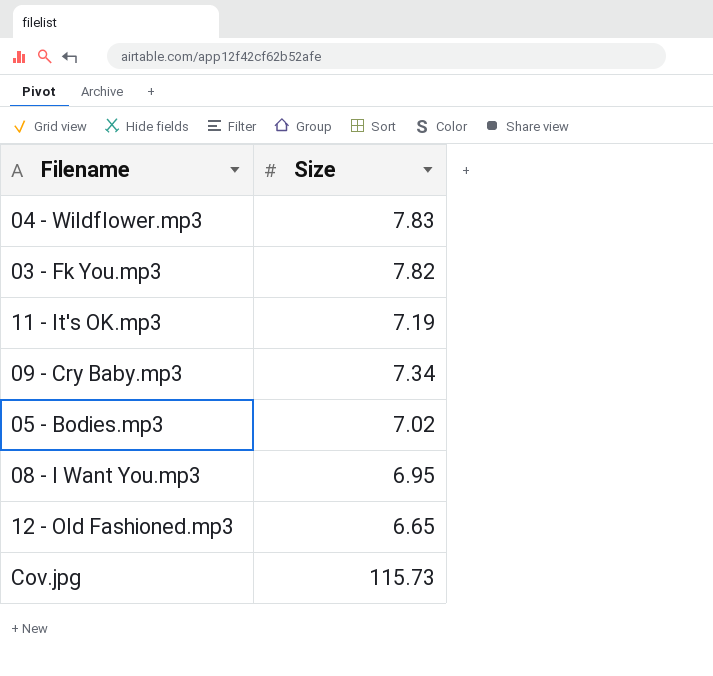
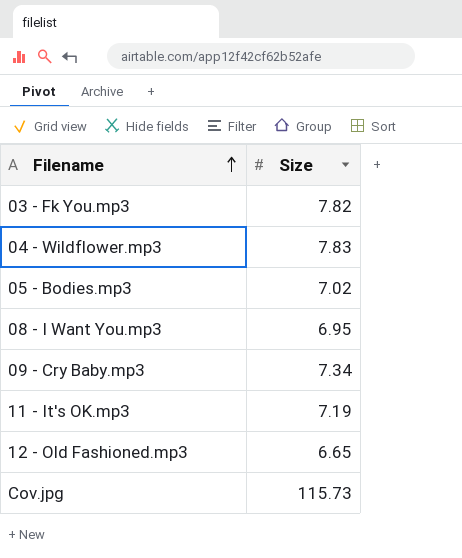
row order: none -> Filename ascending

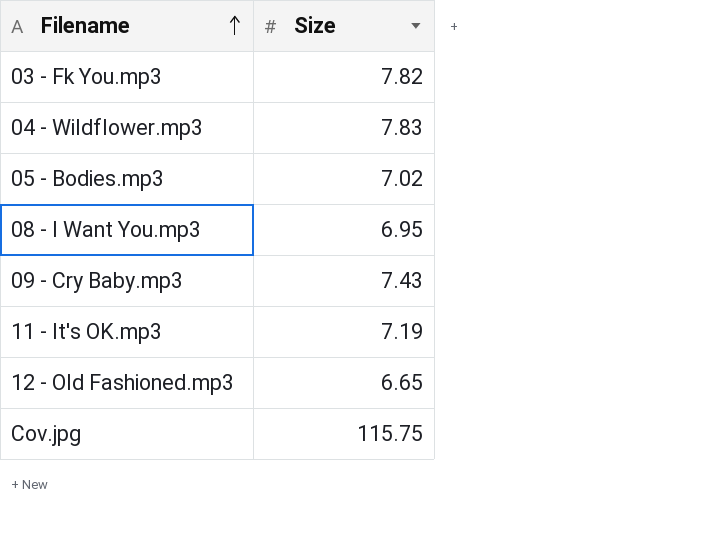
09 - Cry Baby.mp3 | Size: 7.34 -> 7.43
Cov.jpg | Size: 115.73 -> 115.75

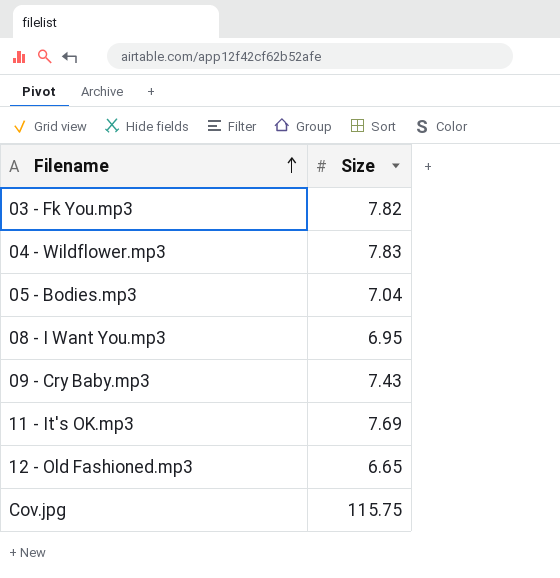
05 - Bodies.mp3 | Size: 7.02 -> 7.04
11 - It's OK.mp3 | Size: 7.19 -> 7.69

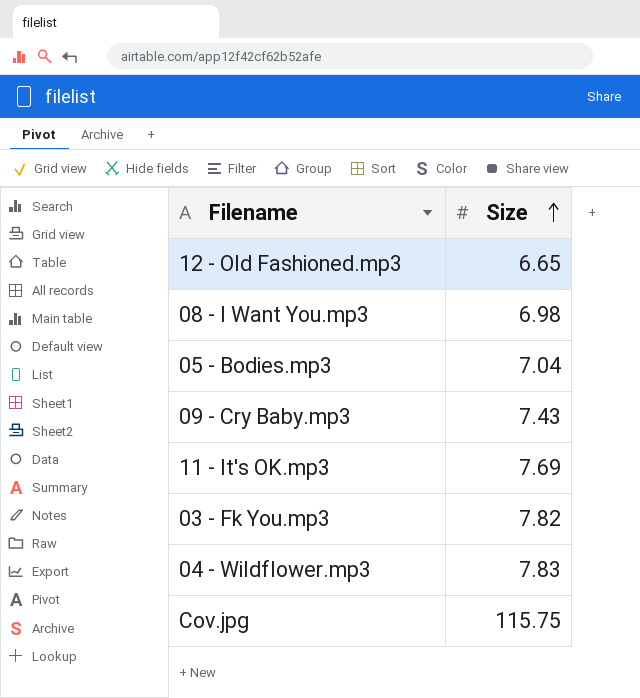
row order: Filename ascending -> Size ascending
08 - I Want You.mp3 | Size: 6.95 -> 6.98

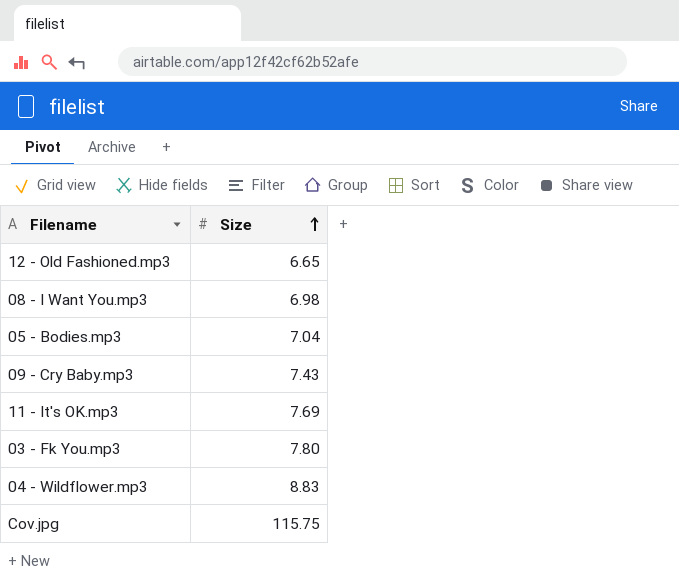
03 - Fk You.mp3 | Size: 7.82 -> 7.80
04 - Wildflower.mp3 | Size: 7.83 -> 8.83

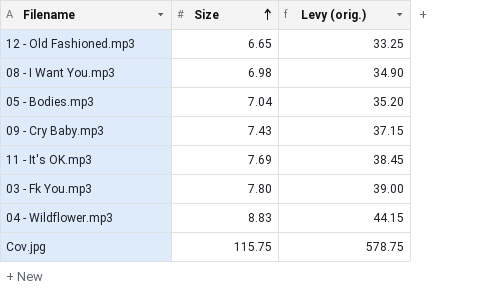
column Levy (orig.) | formula: none -> [Size] * 5

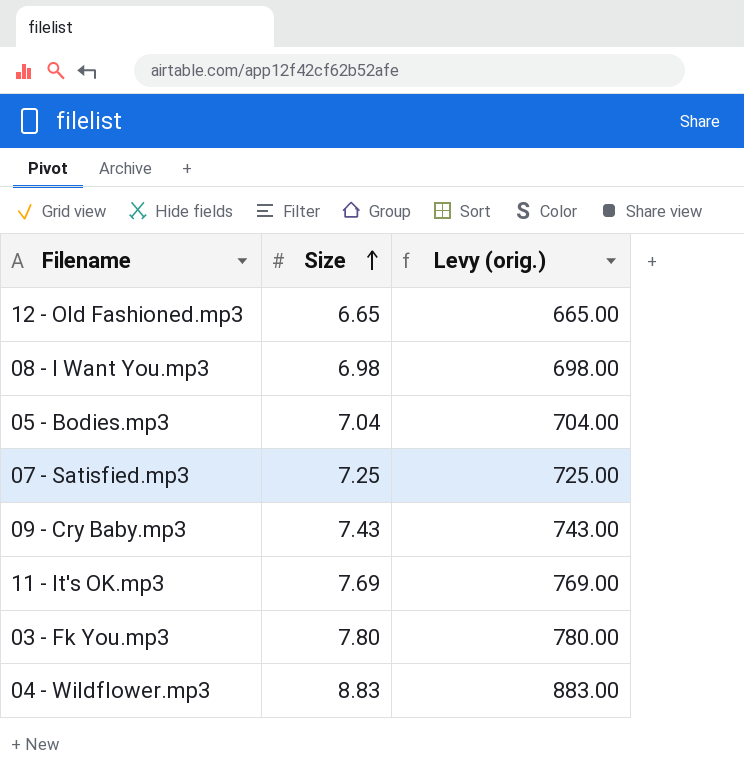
column Levy (orig.) | formula: [Size] * 5 -> [Size] * 100
row Cov.jpg: 115.75 | 578.75 -> none
row 07 - Satisfied.mp3: none -> 7.25 | 725.00

